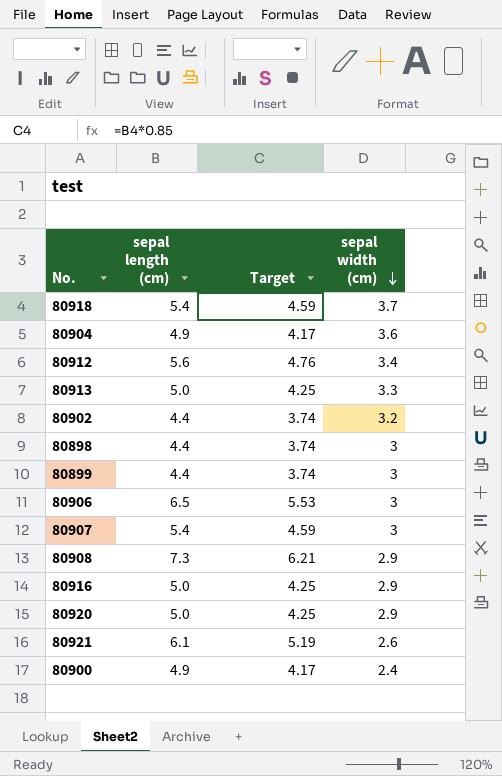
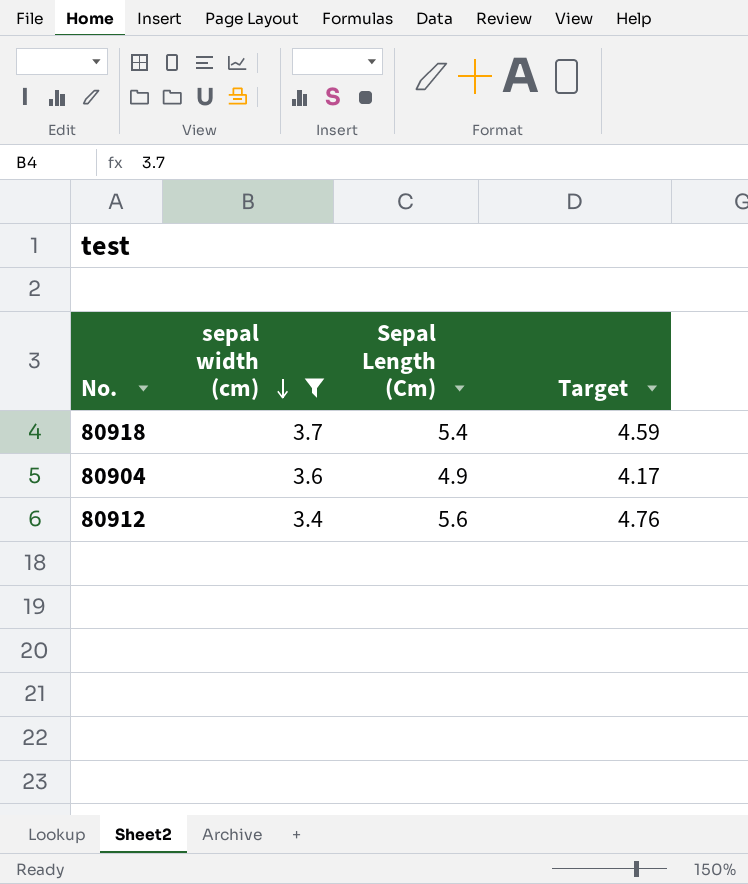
filter: none -> sepal width (cm) >= 3.4
column sepal width (cm) | position: 4 -> 2
column name: sepal length (cm) -> Sepal Length (Cm)

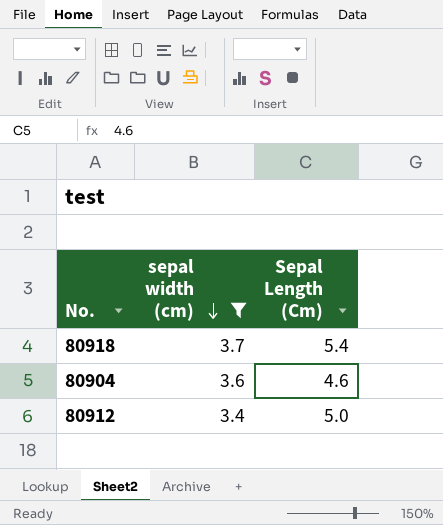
column Target | formula: [Sepal Length (Cm)] * 0.85 -> none
80904 | Sepal Length (Cm): 4.9 -> 4.6
80912 | Sepal Length (Cm): 5.6 -> 5.0

